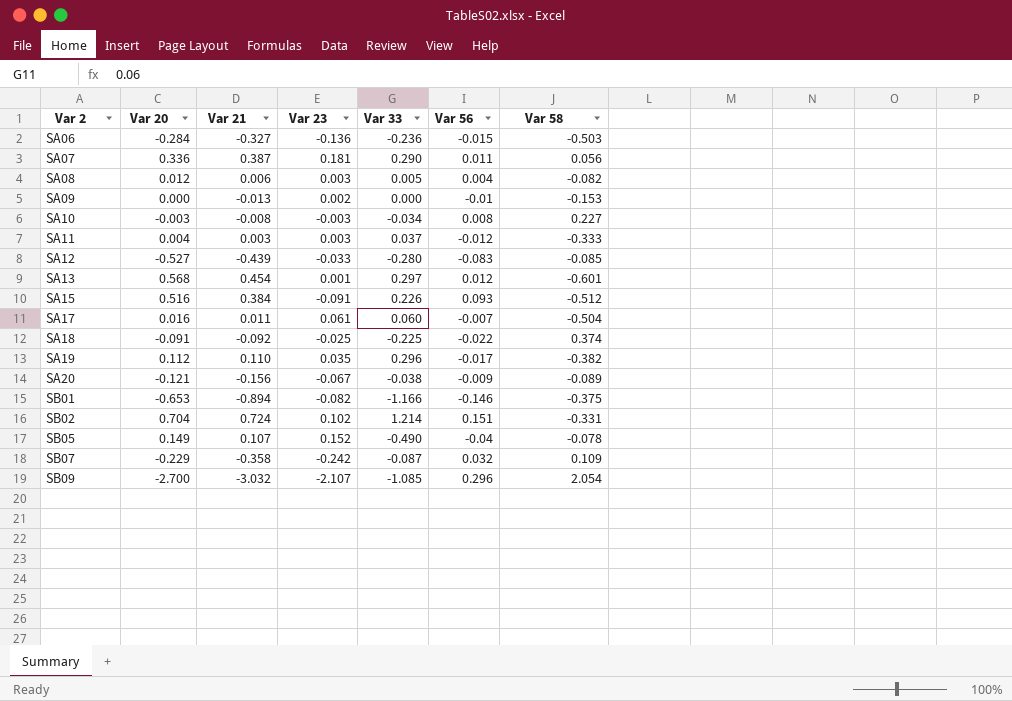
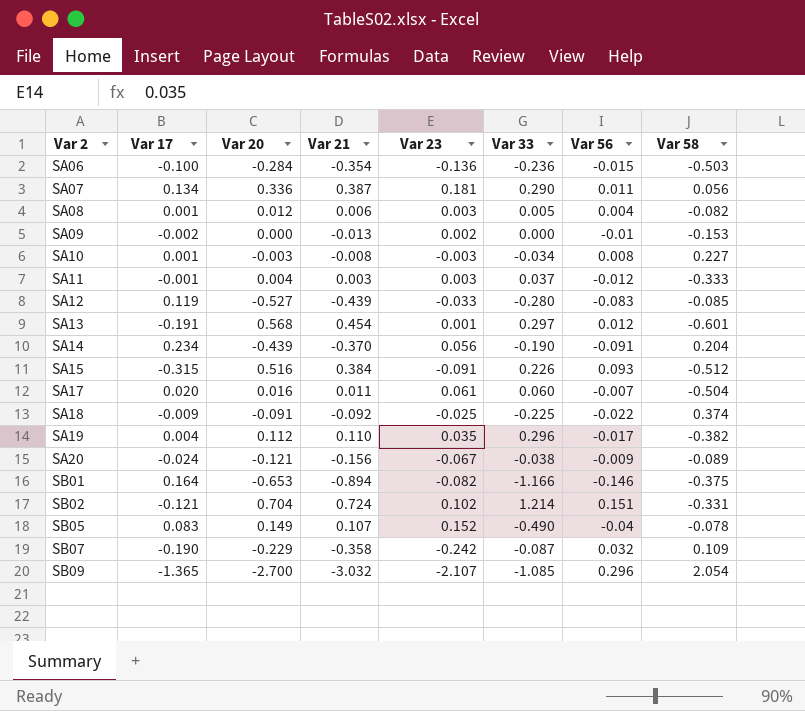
column Var 17 | position: none -> 2
SA06 | Var 21: -0.327 -> -0.354
row SA14: none -> 0.234 | -0.439 | -0.370 | 0.056 | -0.190 | -0.091 | 0.204

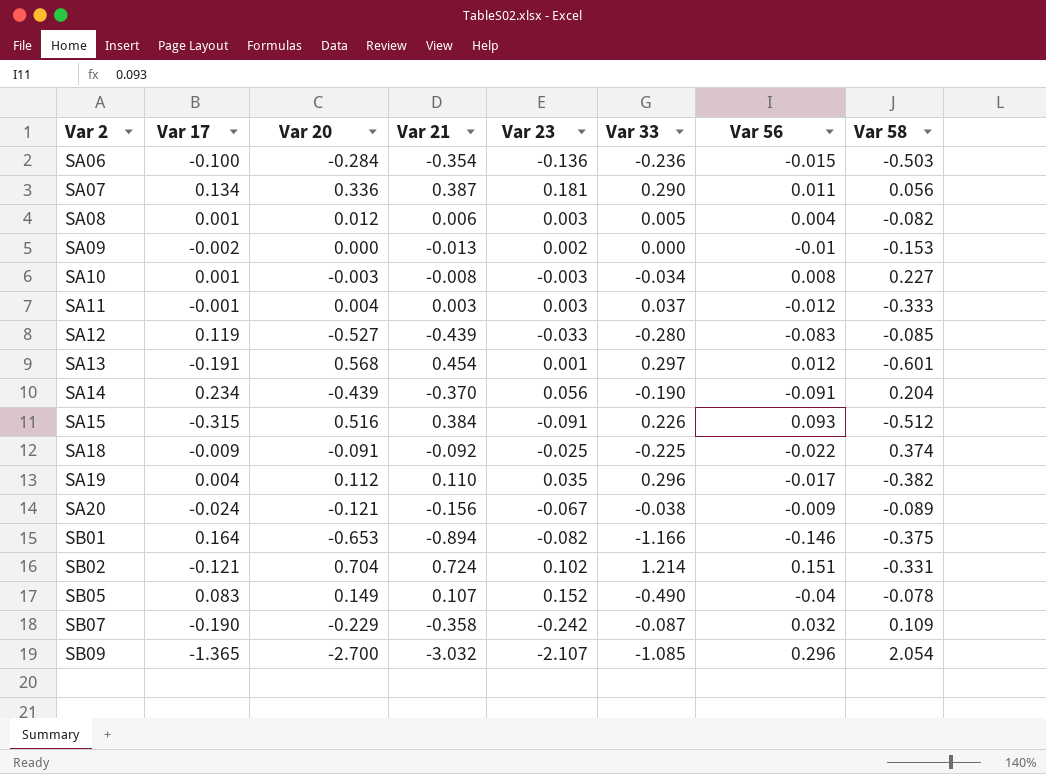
row SA17: 0.020 | 0.016 | 0.011 | 0.061 | 0.060 | -0.007 | -0.504 -> none

